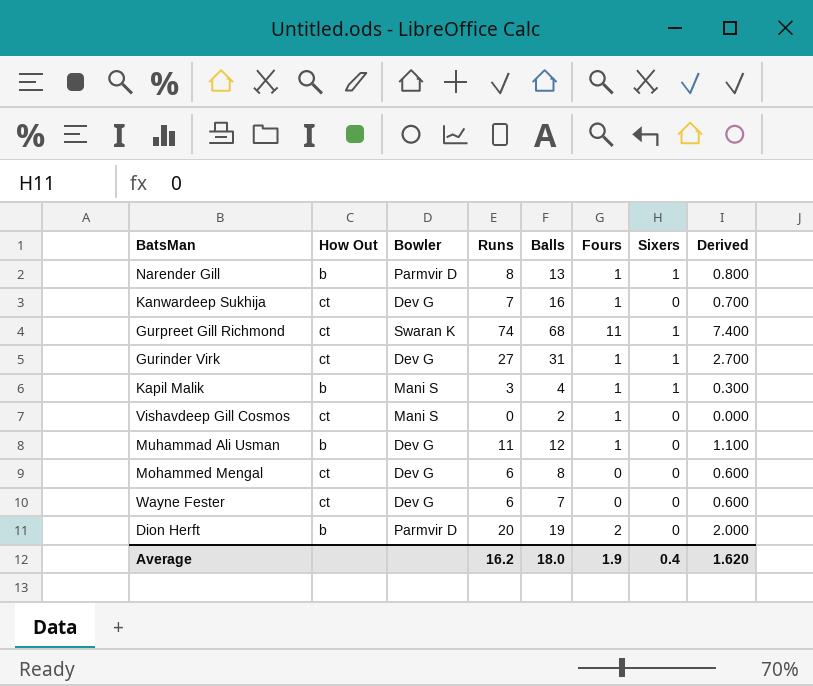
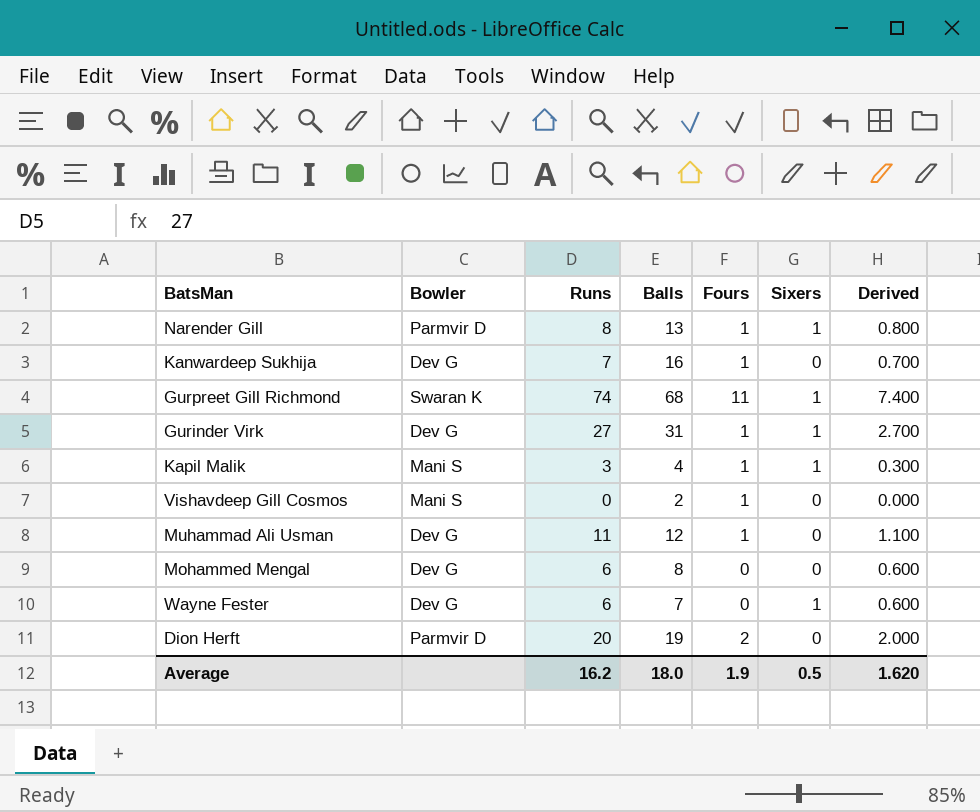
column How Out | position: 2 -> none
Wayne Fester | Sixers: 0 -> 1
Average | Sixers: 0.4 -> 0.5

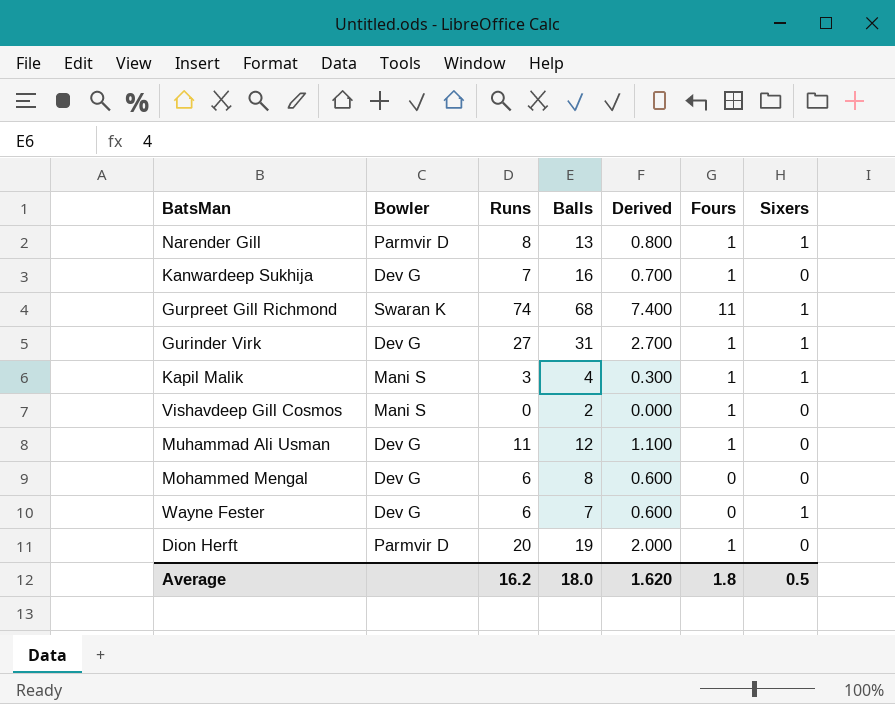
column Derived | position: 7 -> 5
Dion Herft | Fours: 2 -> 1
Average | Fours: 1.9 -> 1.8

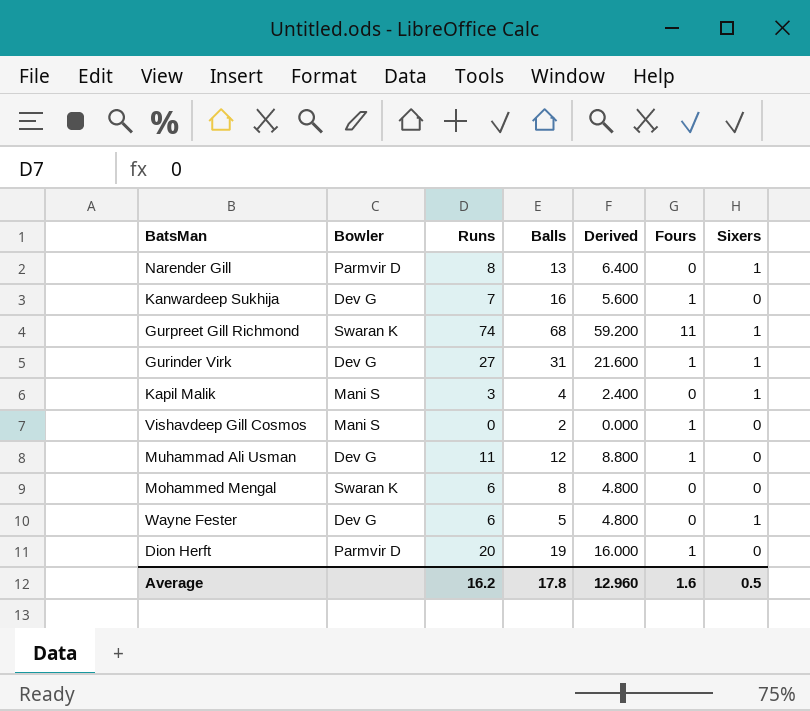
column Derived | formula: [Runs] * 0.1 -> [Runs] * 0.8
Narender Gill | Fours: 1 -> 0
Kapil Malik | Fours: 1 -> 0
Mohammed Mengal | Bowler: Dev G -> Swaran K
Wayne Fester | Balls: 7 -> 5
Average | Balls: 18.0 -> 17.8
Average | Derived: 1.620 -> 12.960
Average | Fours: 1.8 -> 1.6

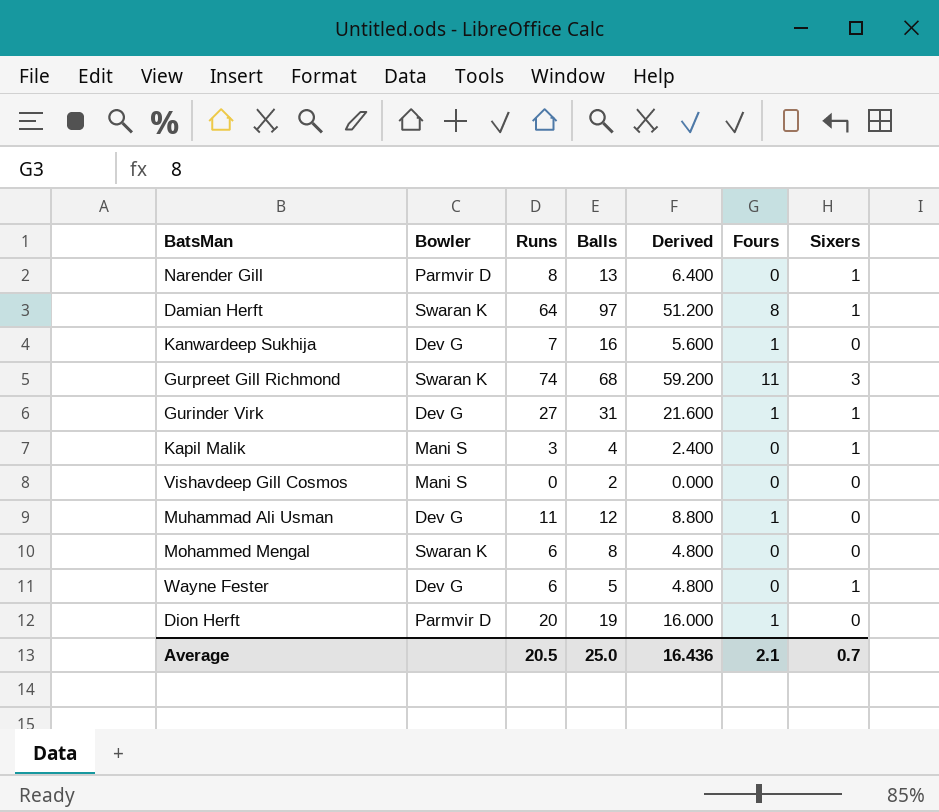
row Damian Herft: none -> Swaran K | 64 | 97 | 51.200 | 8 | 1
Gurpreet Gill Richmond | Sixers: 1 -> 3
Vishavdeep Gill Cosmos | Fours: 1 -> 0
Average | Runs: 16.2 -> 20.5
Average | Balls: 17.8 -> 25.0
Average | Derived: 12.960 -> 16.436
Average | Fours: 1.6 -> 2.1
Average | Sixers: 0.5 -> 0.7

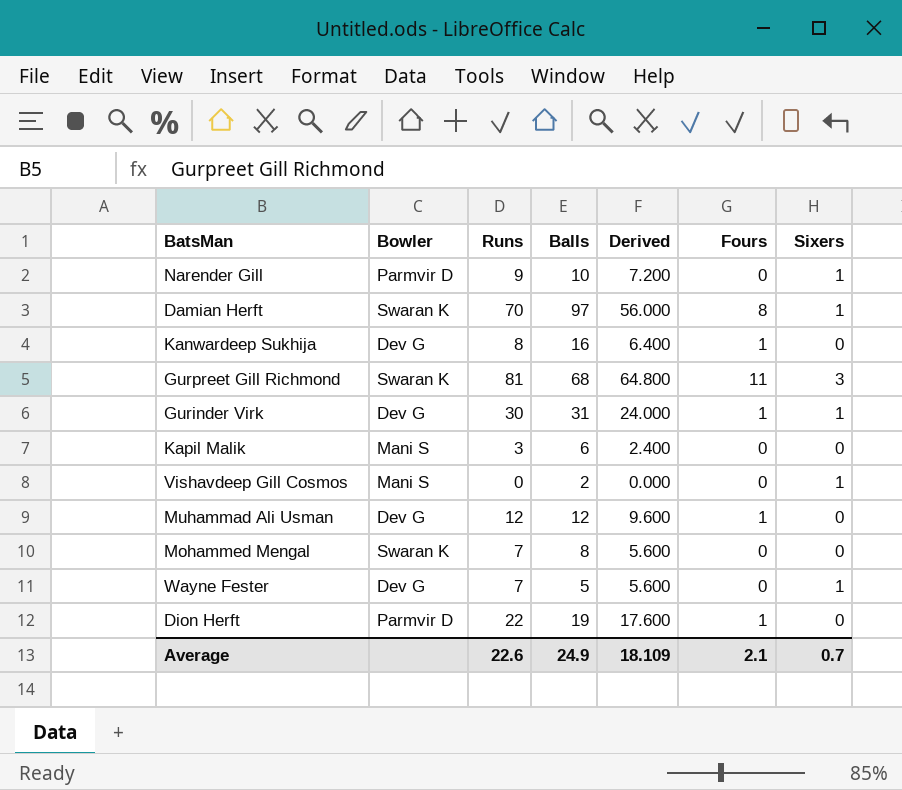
Narender Gill | Runs: 8 -> 9
Narender Gill | Balls: 13 -> 10
Narender Gill | Derived: 6.400 -> 7.200
Damian Herft | Runs: 64 -> 70
Damian Herft | Derived: 51.200 -> 56.000
Kanwardeep Sukhija | Runs: 7 -> 8
Kanwardeep Sukhija | Derived: 5.600 -> 6.400
Gurpreet Gill Richmond | Runs: 74 -> 81
Gurpreet Gill Richmond | Derived: 59.200 -> 64.800
Gurinder Virk | Runs: 27 -> 30
Gurinder Virk | Derived: 21.600 -> 24.000
Kapil Malik | Balls: 4 -> 6
Kapil Malik | Sixers: 1 -> 0
Vishavdeep Gill Cosmos | Sixers: 0 -> 1
Muhammad Ali Usman | Runs: 11 -> 12
Muhammad Ali Usman | Derived: 8.800 -> 9.600
Mohammed Mengal | Runs: 6 -> 7
Mohammed Mengal | Derived: 4.800 -> 5.600
Wayne Fester | Runs: 6 -> 7
Wayne Fester | Derived: 4.800 -> 5.600
Dion Herft | Runs: 20 -> 22
Dion Herft | Derived: 16.000 -> 17.600
Average | Runs: 20.5 -> 22.6
Average | Balls: 25.0 -> 24.9
Average | Derived: 16.436 -> 18.109

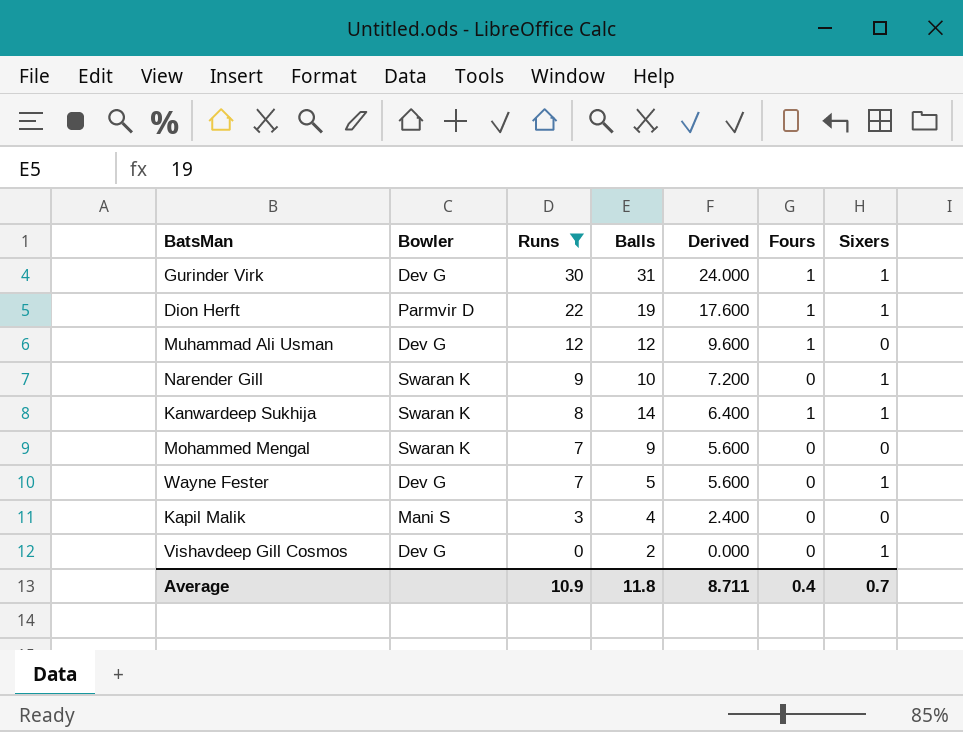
filter: none -> Runs <= 30
row order: none -> Runs descending
Dion Herft | Sixers: 0 -> 1
Narender Gill | Bowler: Parmvir D -> Swaran K
Kanwardeep Sukhija | Bowler: Dev G -> Swaran K
Kanwardeep Sukhija | Balls: 16 -> 14
Kanwardeep Sukhija | Sixers: 0 -> 1
Mohammed Mengal | Balls: 8 -> 9
Kapil Malik | Balls: 6 -> 4
Vishavdeep Gill Cosmos | Bowler: Mani S -> Dev G
Average | Runs: 22.6 -> 10.9
Average | Balls: 24.9 -> 11.8
Average | Derived: 18.109 -> 8.711
Average | Fours: 2.1 -> 0.4

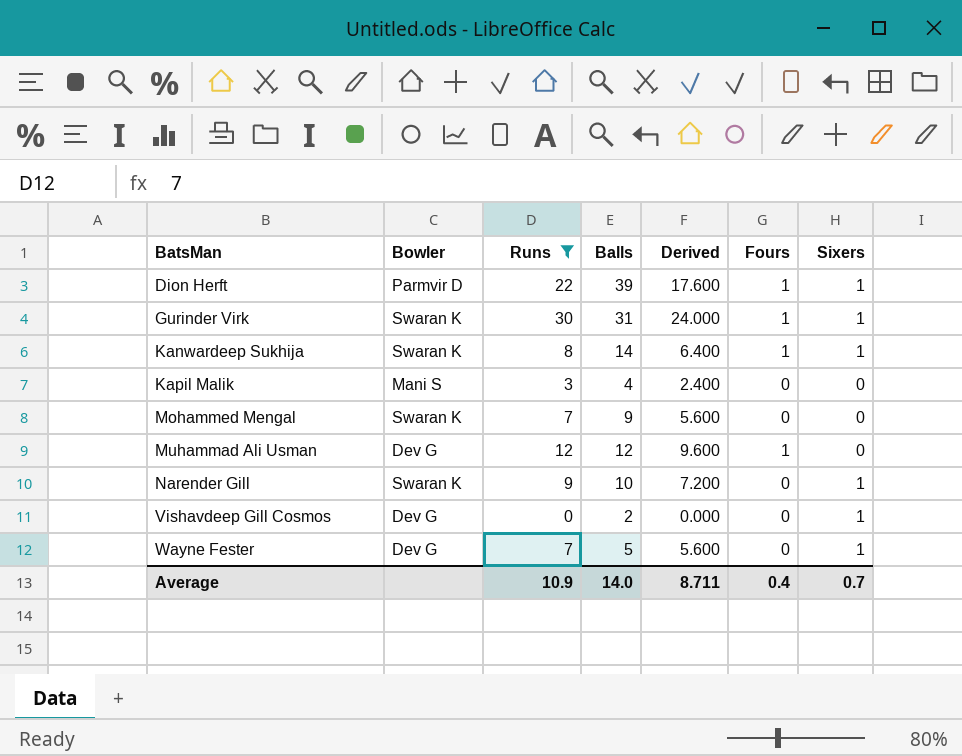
row order: Runs descending -> BatsMan ascending
Dion Herft | Balls: 19 -> 39
Gurinder Virk | Bowler: Dev G -> Swaran K
Average | Balls: 11.8 -> 14.0

